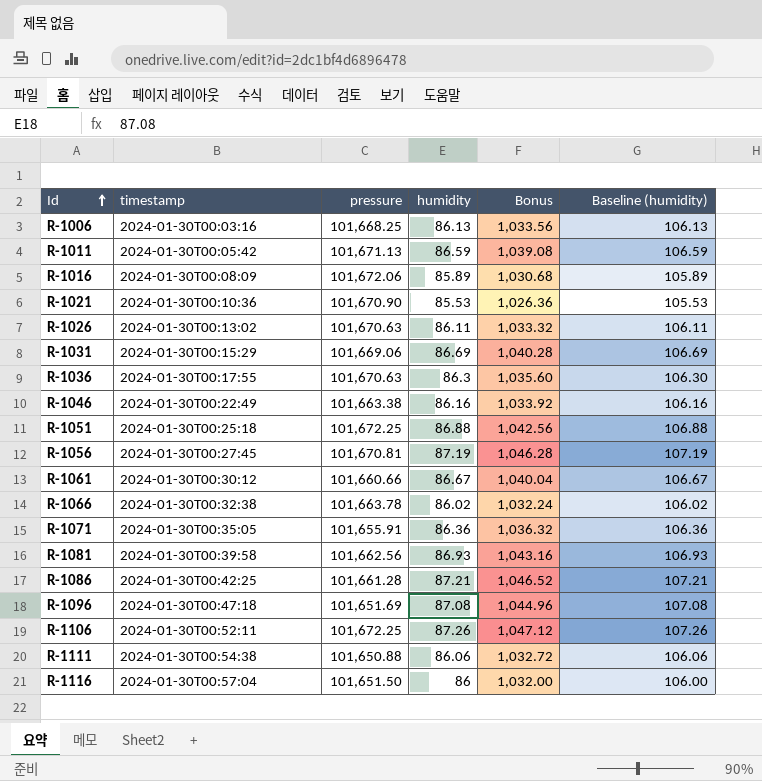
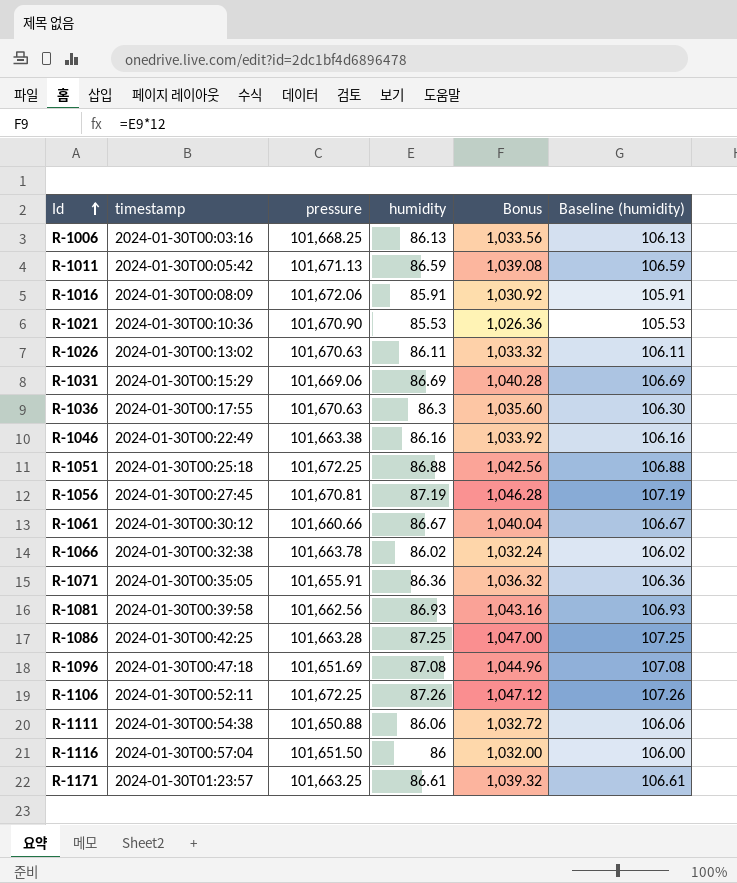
R-1016 | humidity: 85.89 -> 85.91
R-1016 | Bonus: 1,030.68 -> 1,030.92
R-1016 | Baseline (humidity): 105.89 -> 105.91
R-1086 | pressure: 101,661.28 -> 101,663.28
R-1086 | humidity: 87.21 -> 87.25
R-1086 | Bonus: 1,046.52 -> 1,047.00
R-1086 | Baseline (humidity): 107.21 -> 107.25
row R-1171: none -> 2024-01-30T01:23:57 | 101,663.25 | 86.61 | 1,039.32 | 106.61

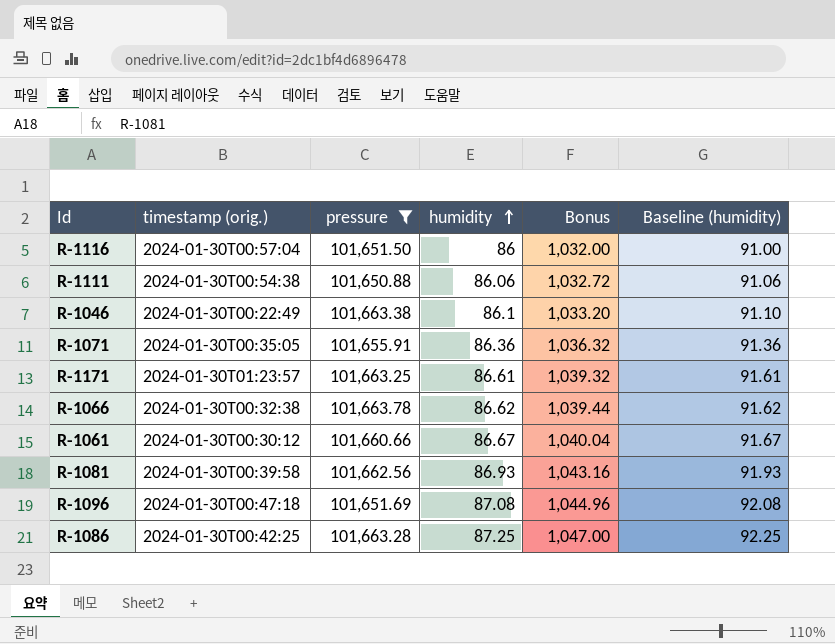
filter: none -> pressure <= 101,663.78
row order: Id ascending -> humidity ascending
column name: timestamp -> timestamp (orig.)
column Baseline (humidity) | formula: [humidity] + 20 -> [humidity] + 5
R-1046 | humidity: 86.16 -> 86.1
R-1046 | Bonus: 1,033.92 -> 1,033.20
R-1066 | humidity: 86.02 -> 86.62
R-1066 | Bonus: 1,032.24 -> 1,039.44

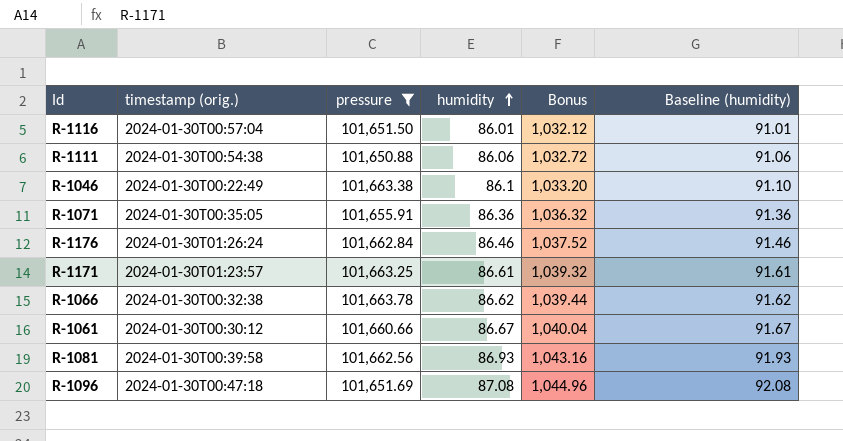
row R-1086: 2024-01-30T00:42:25 | 101,663.28 | 87.25 | 1,047.00 | 92.25 -> none
R-1116 | humidity: 86 -> 86.01
R-1116 | Bonus: 1,032.00 -> 1,032.12
R-1116 | Baseline (humidity): 91.00 -> 91.01
row R-1176: none -> 2024-01-30T01:26:24 | 101,662.84 | 86.46 | 1,037.52 | 91.46

